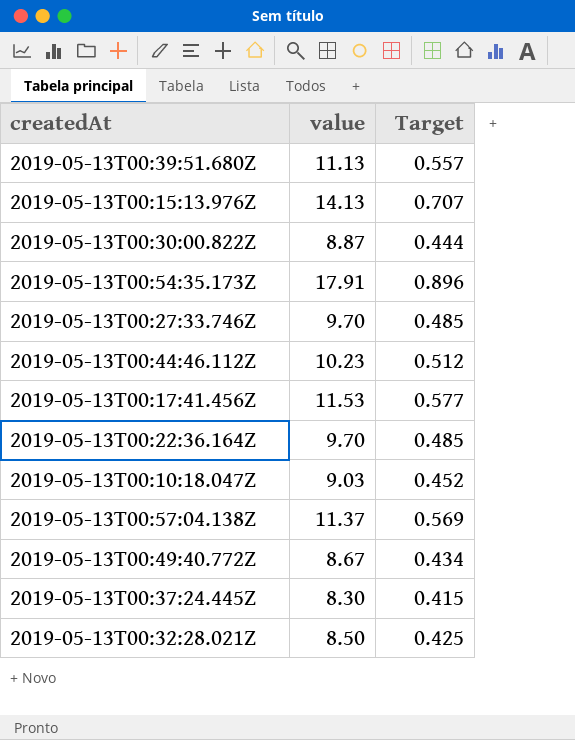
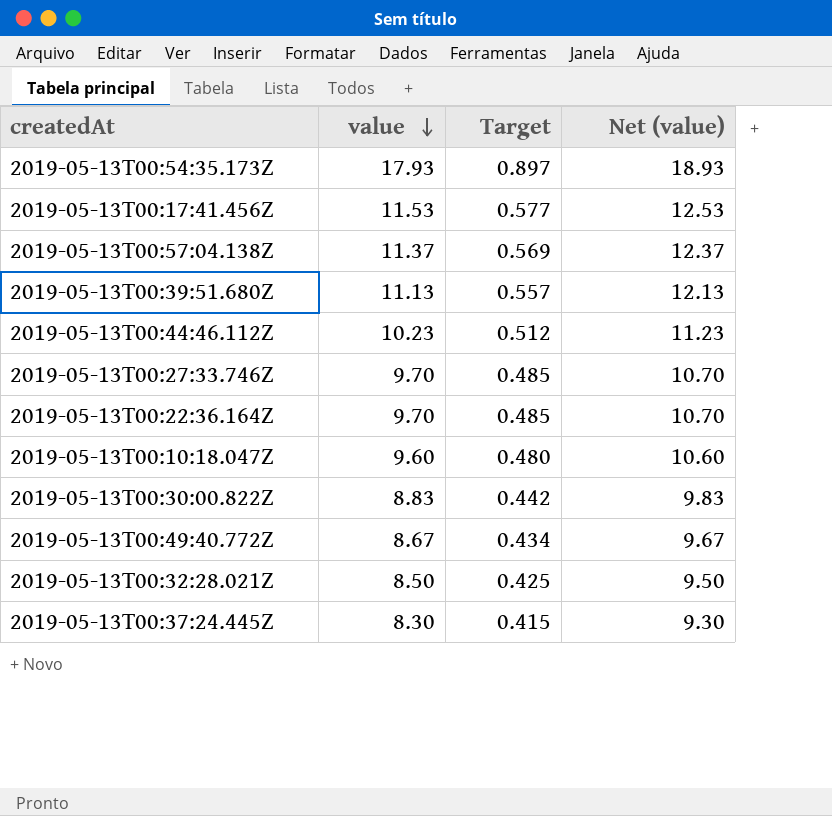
row order: none -> value descending
column Net (value) | formula: none -> [value] + 1
row 2019-05-13T00:15:13.976Z: 14.13 | 0.707 -> none
2019-05-13T00:54:35.173Z | value: 17.91 -> 17.93
2019-05-13T00:54:35.173Z | Target: 0.896 -> 0.897
2019-05-13T00:10:18.047Z | value: 9.03 -> 9.60
2019-05-13T00:10:18.047Z | Target: 0.452 -> 0.480
2019-05-13T00:30:00.822Z | value: 8.87 -> 8.83
2019-05-13T00:30:00.822Z | Target: 0.444 -> 0.442

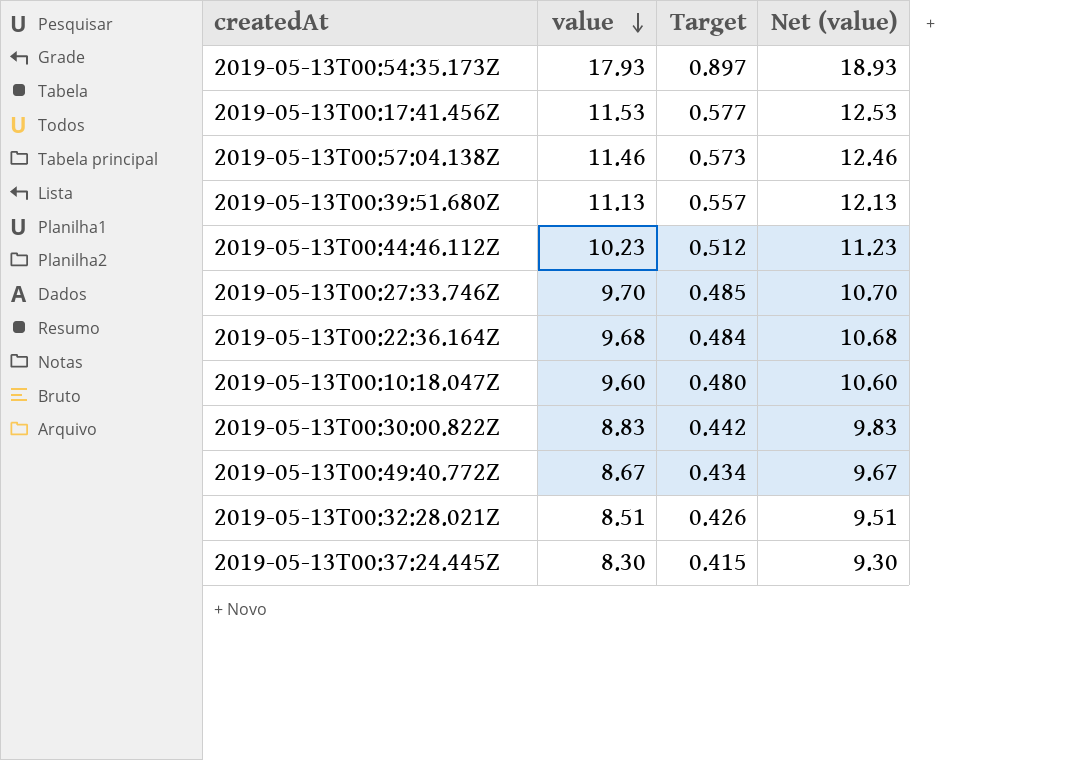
2019-05-13T00:57:04.138Z | value: 11.37 -> 11.46
2019-05-13T00:57:04.138Z | Target: 0.569 -> 0.573
2019-05-13T00:57:04.138Z | Net (value): 12.37 -> 12.46
2019-05-13T00:22:36.164Z | value: 9.70 -> 9.68
2019-05-13T00:22:36.164Z | Target: 0.485 -> 0.484
2019-05-13T00:22:36.164Z | Net (value): 10.70 -> 10.68
2019-05-13T00:32:28.021Z | value: 8.50 -> 8.51
2019-05-13T00:32:28.021Z | Target: 0.425 -> 0.426
2019-05-13T00:32:28.021Z | Net (value): 9.50 -> 9.51

